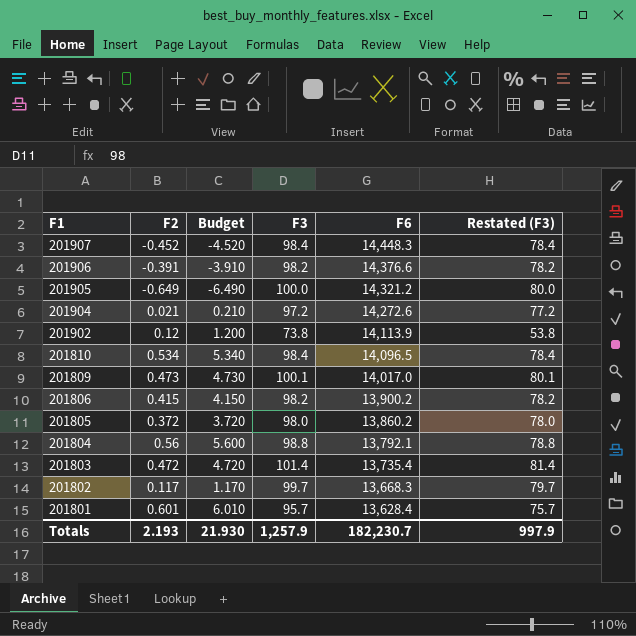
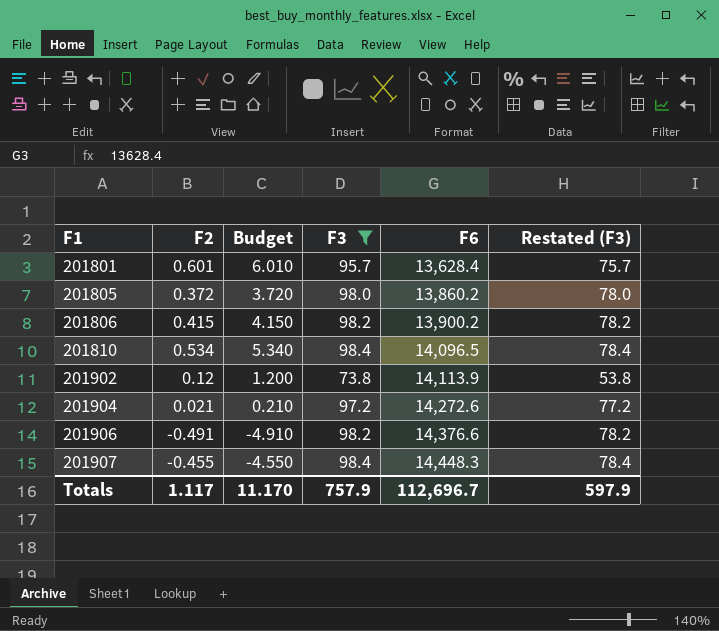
filter: none -> F3 <= 98.4
row order: F1 descending -> F1 ascending
201906 | F2: -0.391 -> -0.491
201906 | Budget: -3.910 -> -4.910
201907 | F2: -0.452 -> -0.455
201907 | Budget: -4.520 -> -4.550
Totals | F2: 2.193 -> 1.117
Totals | Budget: 21.930 -> 11.170
Totals | F3: 1,257.9 -> 757.9
Totals | F6: 182,230.7 -> 112,696.7
Totals | Restated (F3): 997.9 -> 597.9

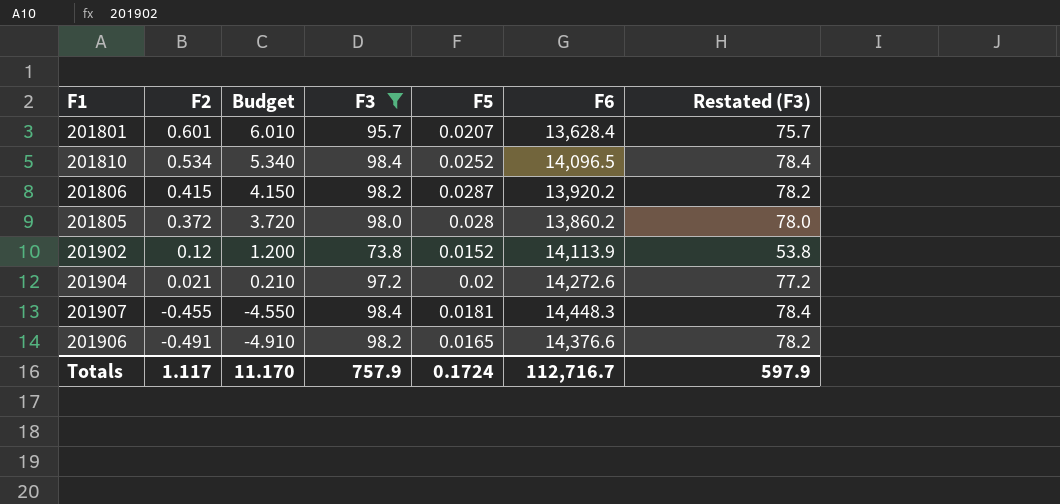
row order: F1 ascending -> F2 descending
column F5 | position: none -> 5
201806 | F6: 13,900.2 -> 13,920.2
Totals | F6: 112,696.7 -> 112,716.7

